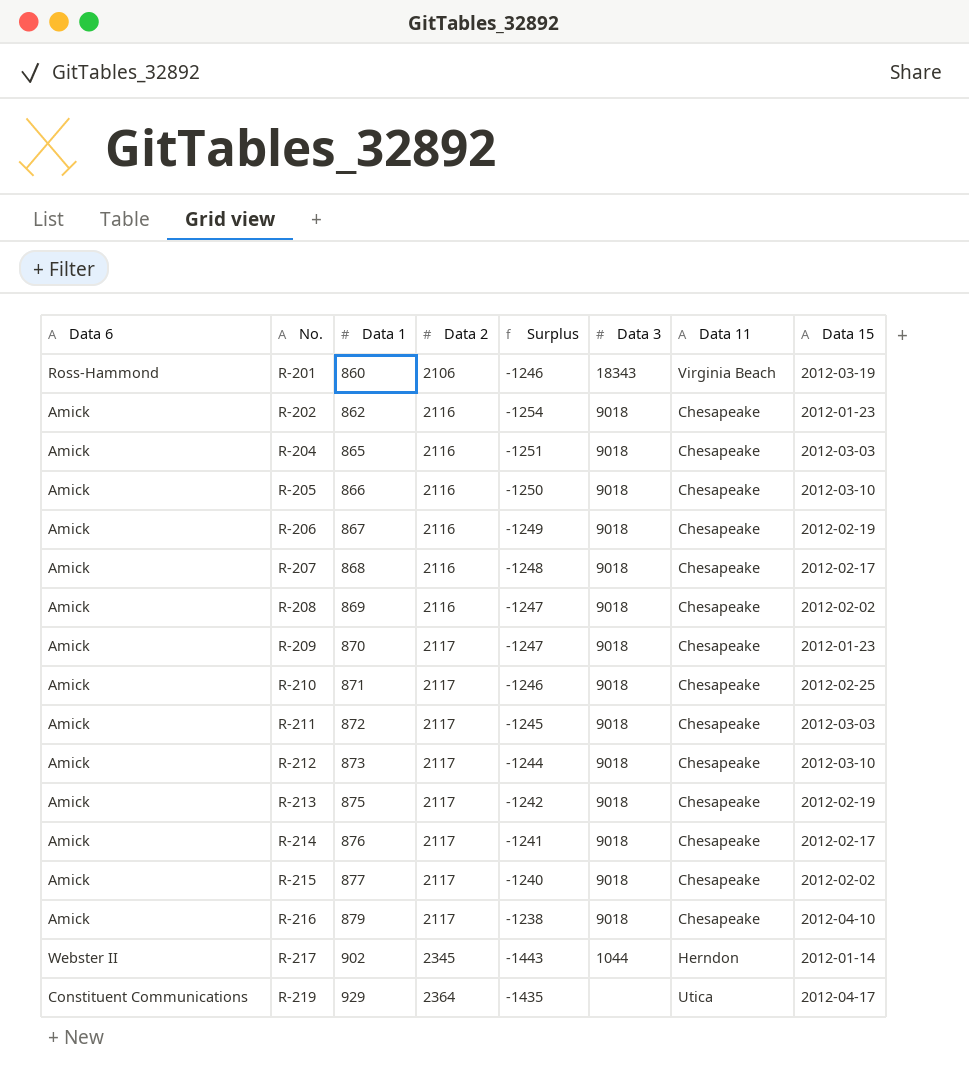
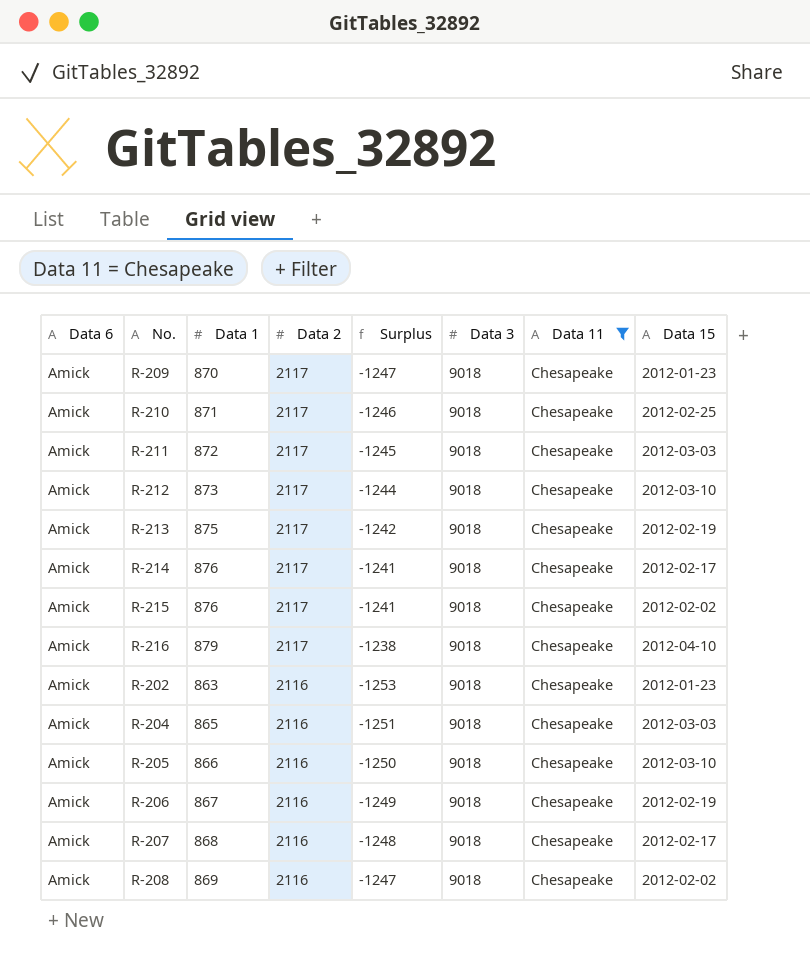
filter: none -> Data 11 = Chesapeake
row order: No. ascending -> Data 2 descending
R-215 | Data 1: 877 -> 876
R-215 | Surplus: -1240 -> -1241
R-202 | Data 1: 862 -> 863
R-202 | Surplus: -1254 -> -1253

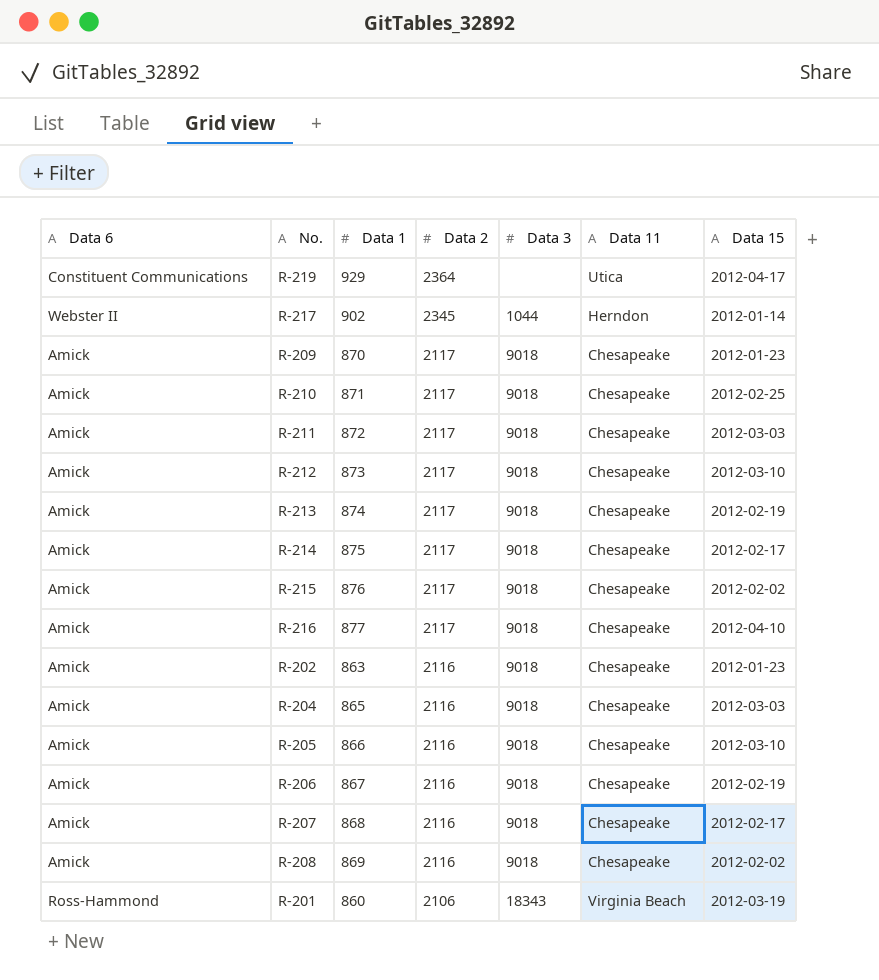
filter: Data 11 = Chesapeake -> none
column Surplus | formula: [Data 1] - [Data 2] -> none
R-213 | Data 1: 875 -> 874
R-214 | Data 1: 876 -> 875
R-216 | Data 1: 879 -> 877

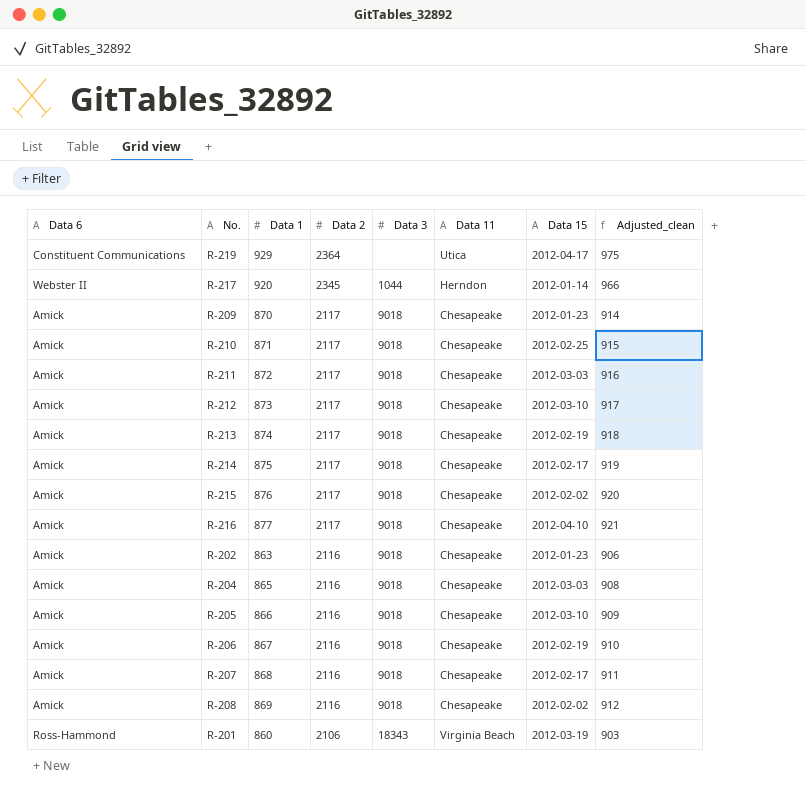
column Adjusted_clean | formula: none -> [Data 1] * 1.05
R-217 | Data 1: 902 -> 920

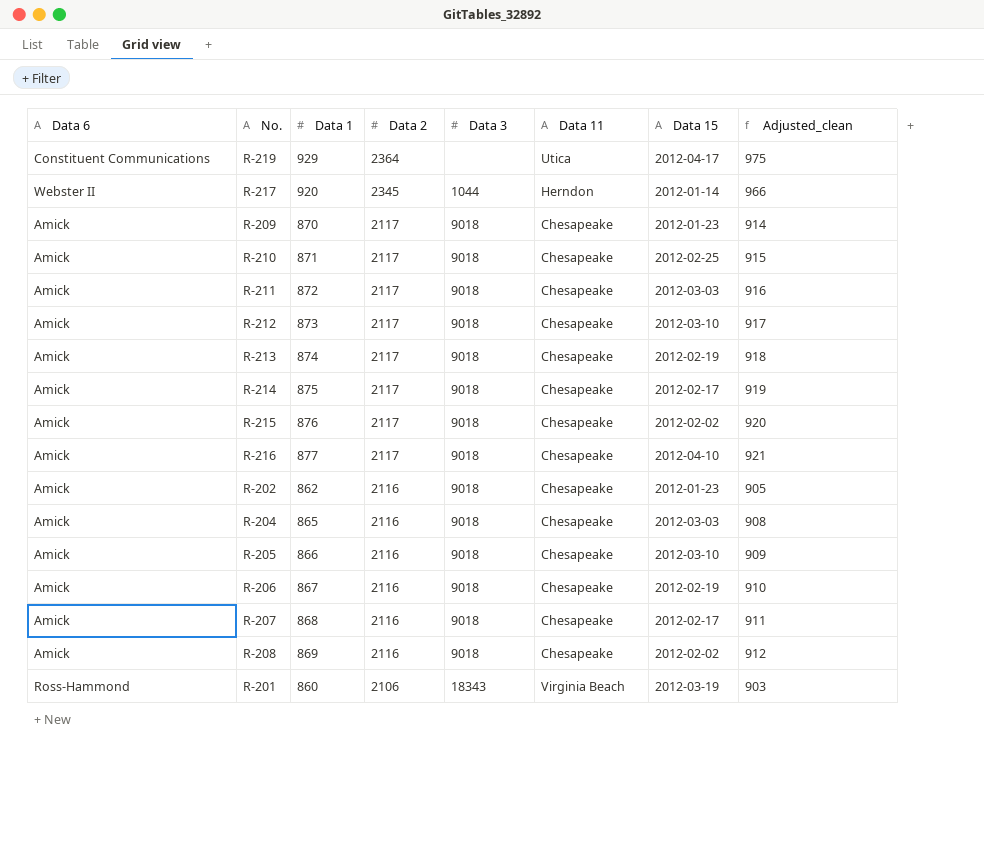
R-202 | Data 1: 863 -> 862
R-202 | Adjusted_clean: 906 -> 905

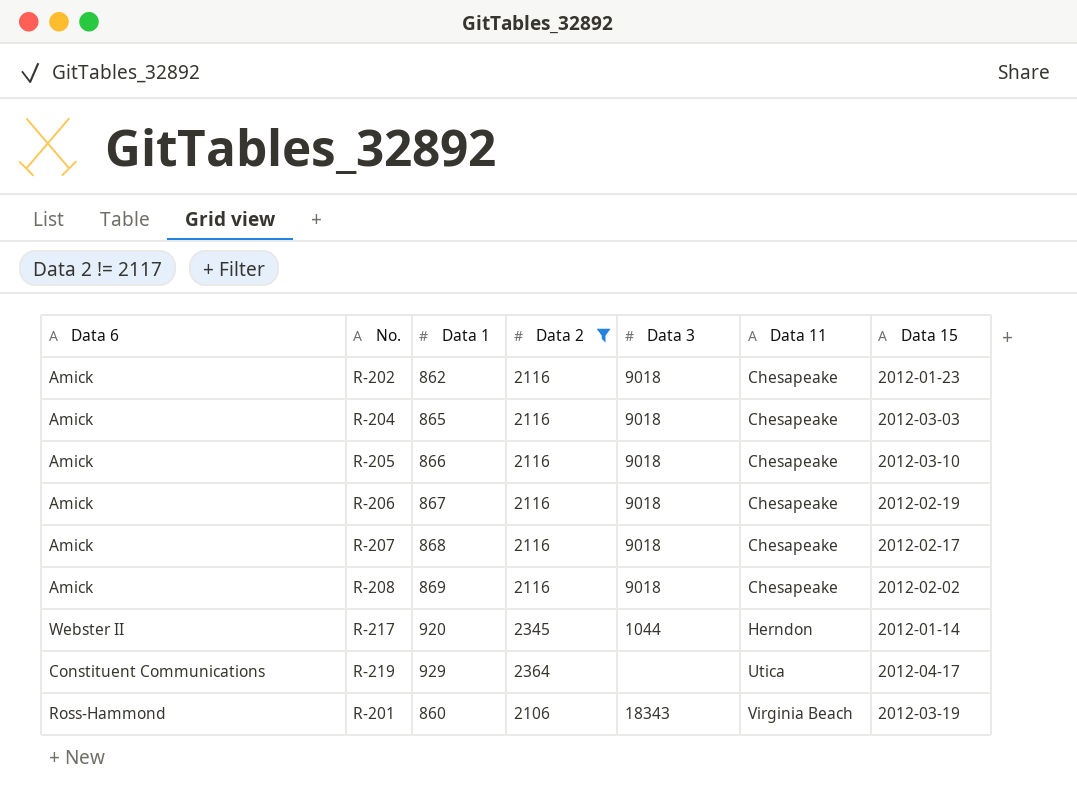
filter: none -> Data 2 != 2117
row order: Data 2 descending -> Data 11 ascending
column Adjusted_clean | formula: [Data 1] * 1.05 -> none

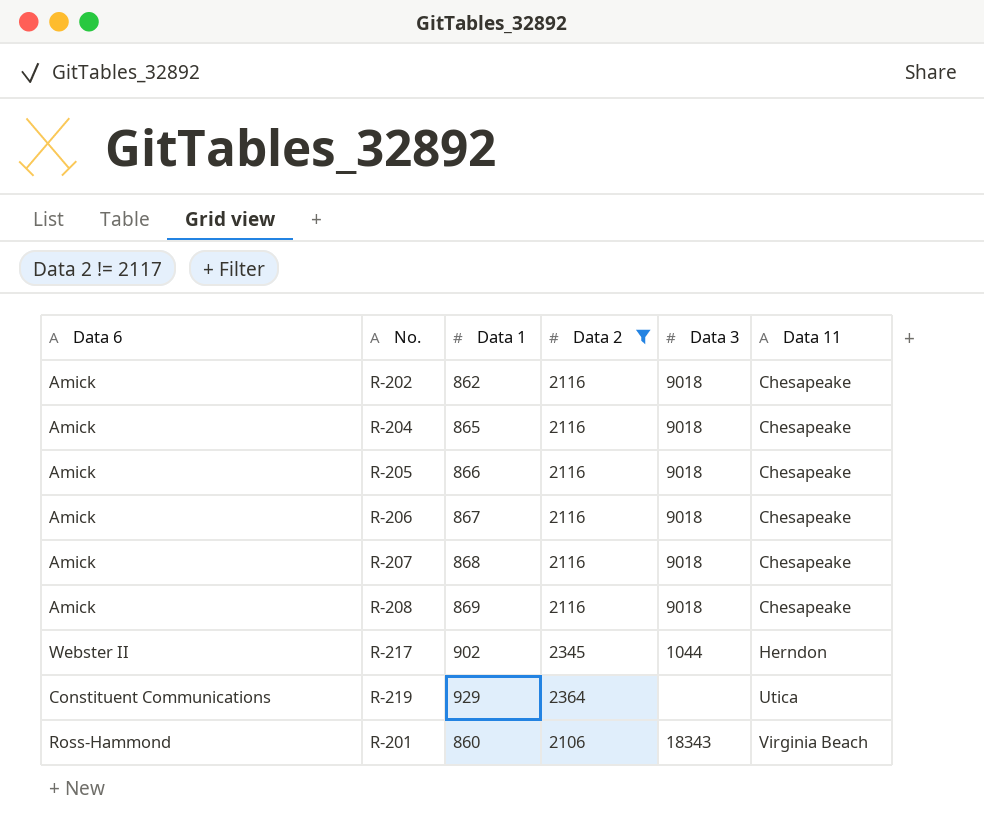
column Data 15 | position: 7 -> none
R-217 | Data 1: 920 -> 902

